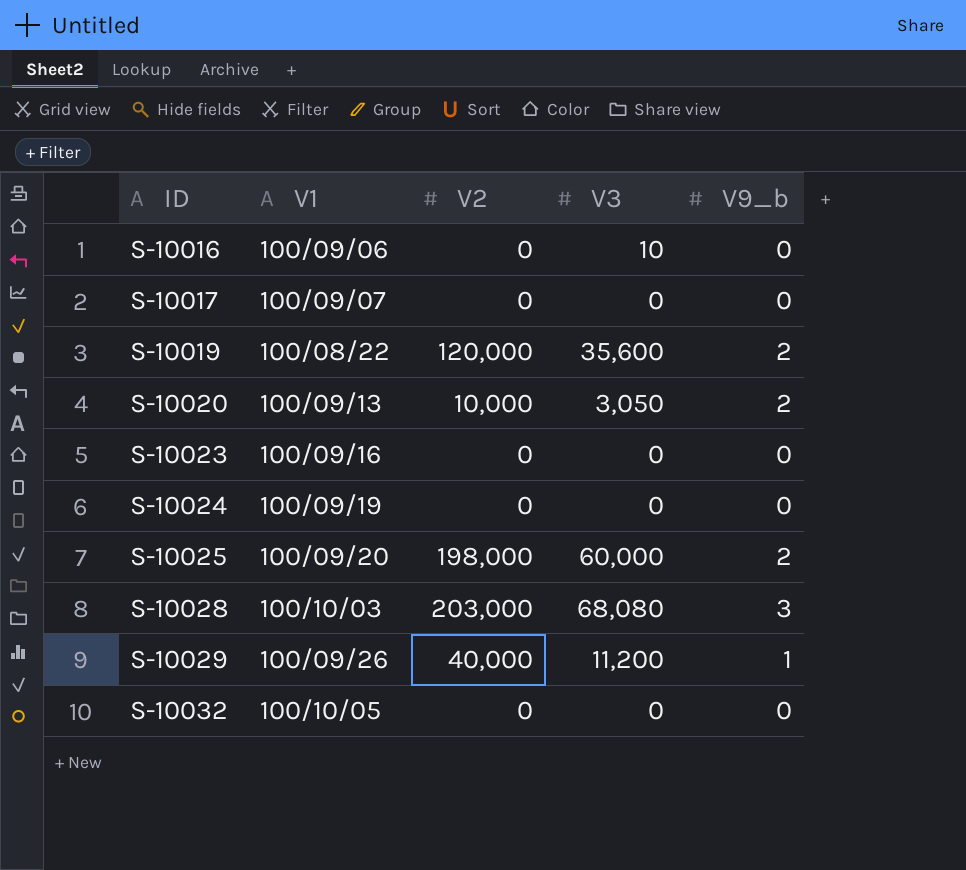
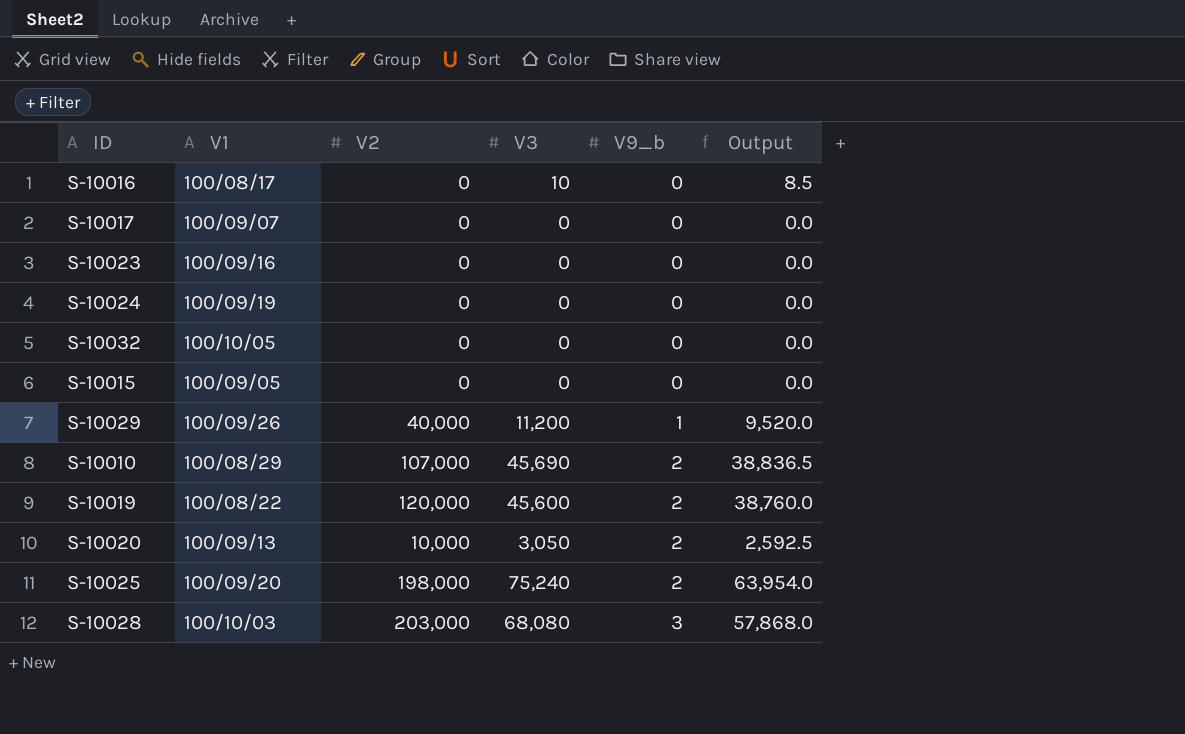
row order: ID ascending -> V9_b ascending
column Output | formula: none -> [V3] * 0.85
S-10016 | V1: 100/09/06 -> 100/08/17
row S-10015: none -> 100/09/05 | 0 | 0 | 0 | 0.0
row S-10010: none -> 100/08/29 | 107,000 | 45,690 | 2 | 38,836.5
S-10019 | V3: 35,600 -> 45,600
S-10025 | V3: 60,000 -> 75,240

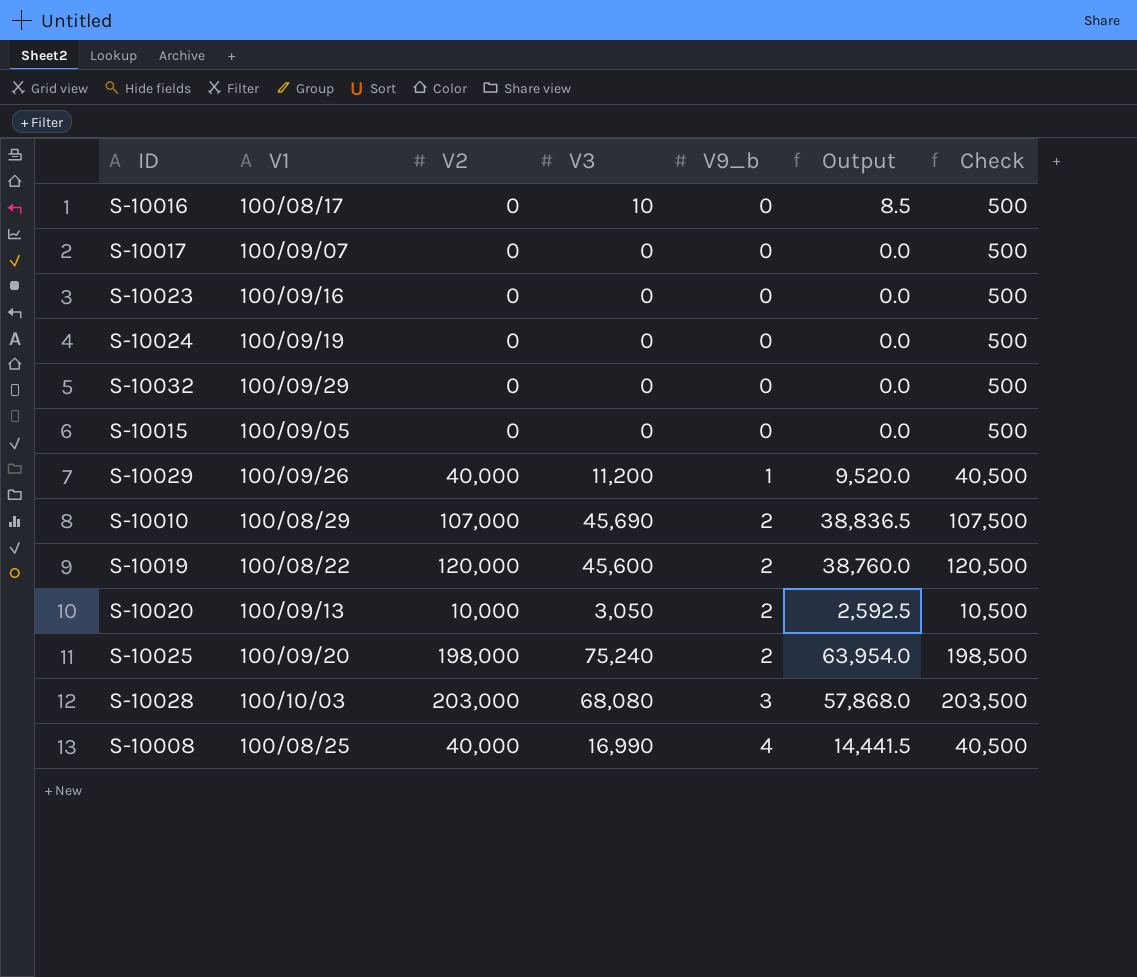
column Check | formula: none -> [V2] + 500
S-10032 | V1: 100/10/05 -> 100/09/29
row S-10008: none -> 100/08/25 | 40,000 | 16,990 | 4 | 14,441.5 | 40,500

